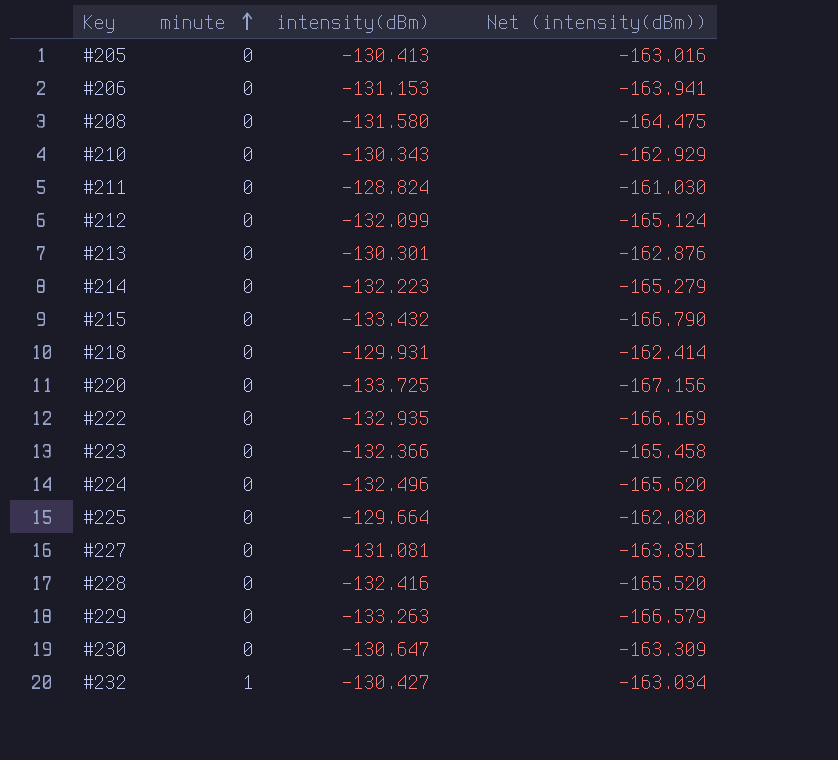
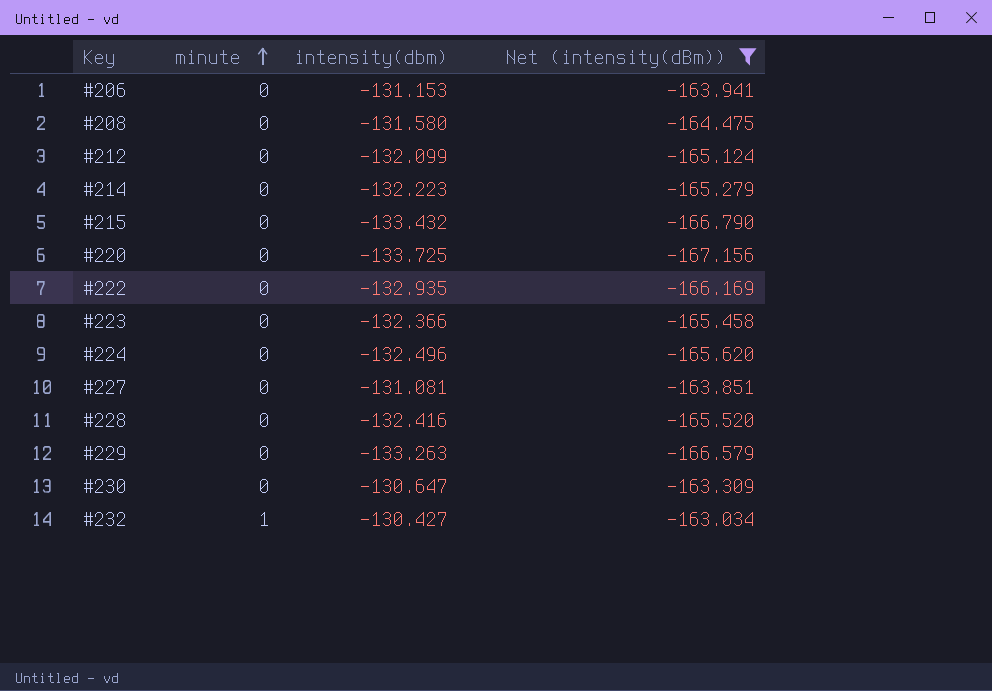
filter: none -> Net (intensity(dBm)) <= -163.034
column name: intensity(dBm) -> intensity(dbm)

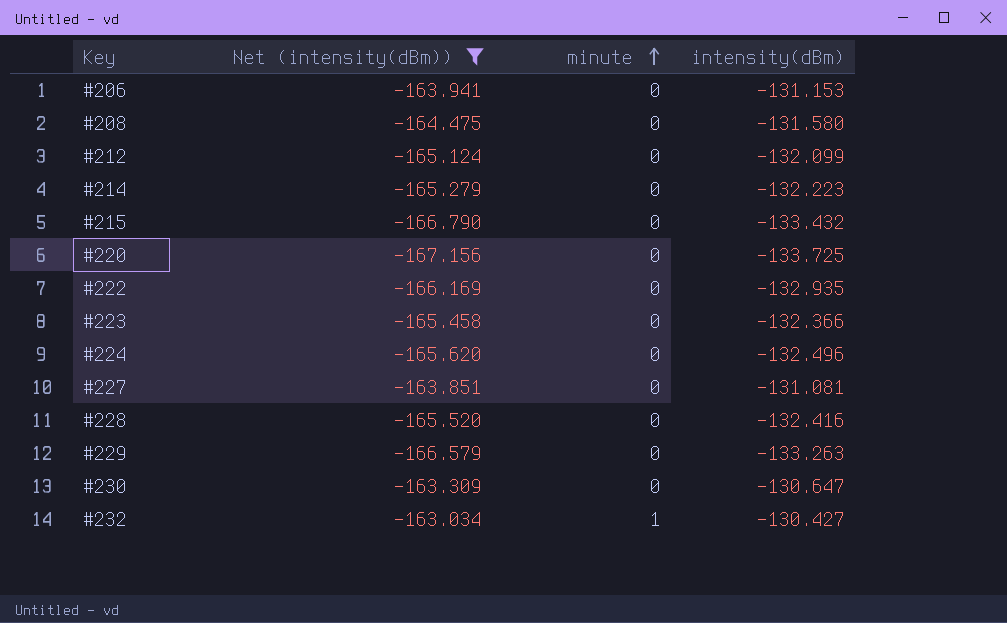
column Net (intensity(dBm)) | position: 4 -> 2
column name: intensity(dbm) -> intensity(dBm)

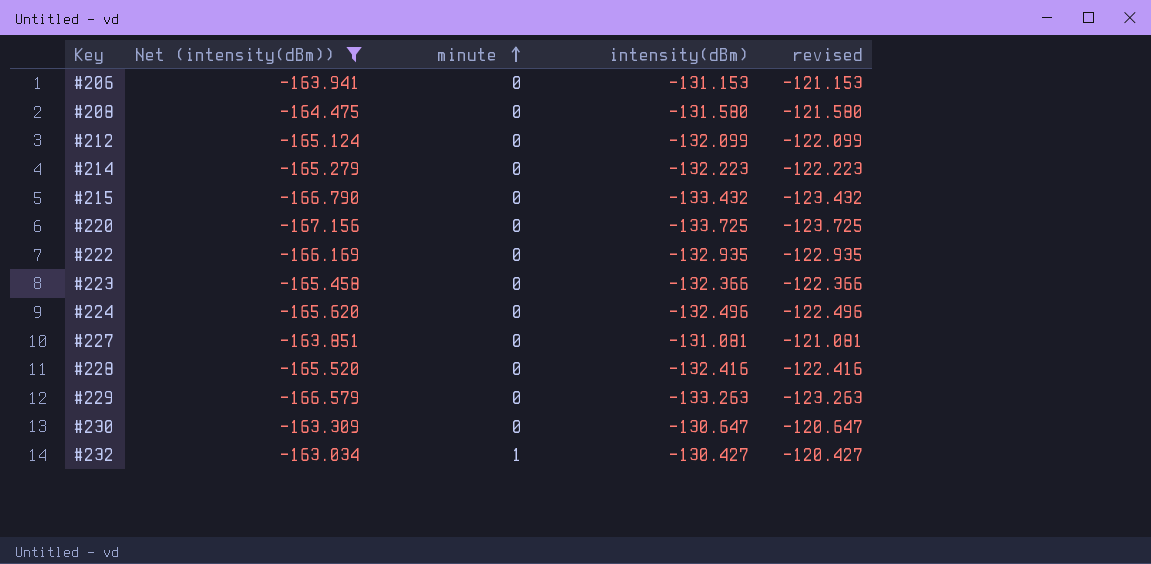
column revised | formula: none -> [intensity(dBm)] + 10

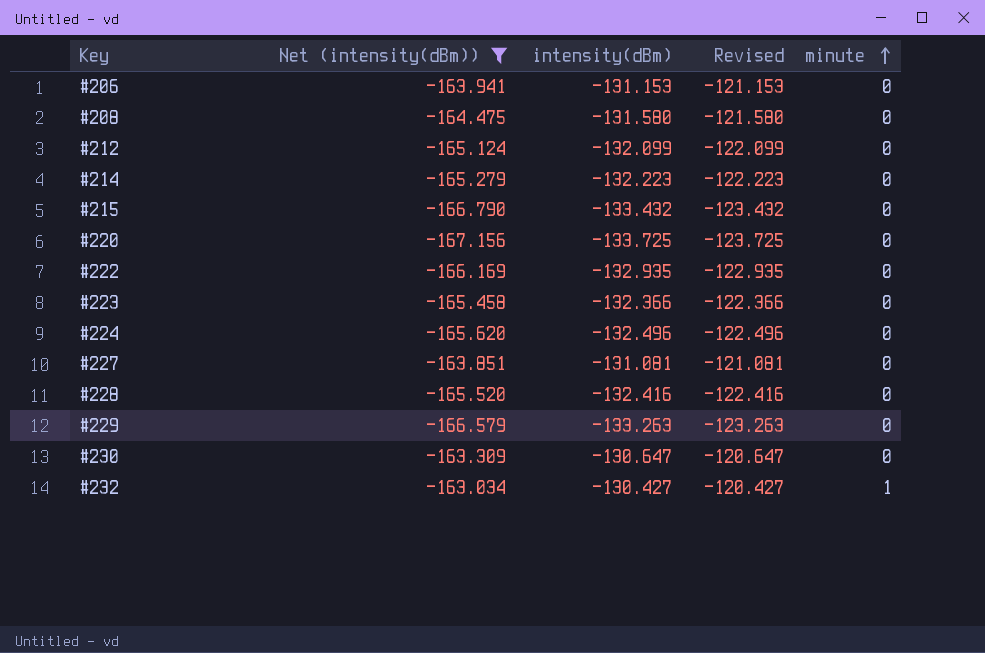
column name: revised -> Revised
column minute | position: 3 -> 5

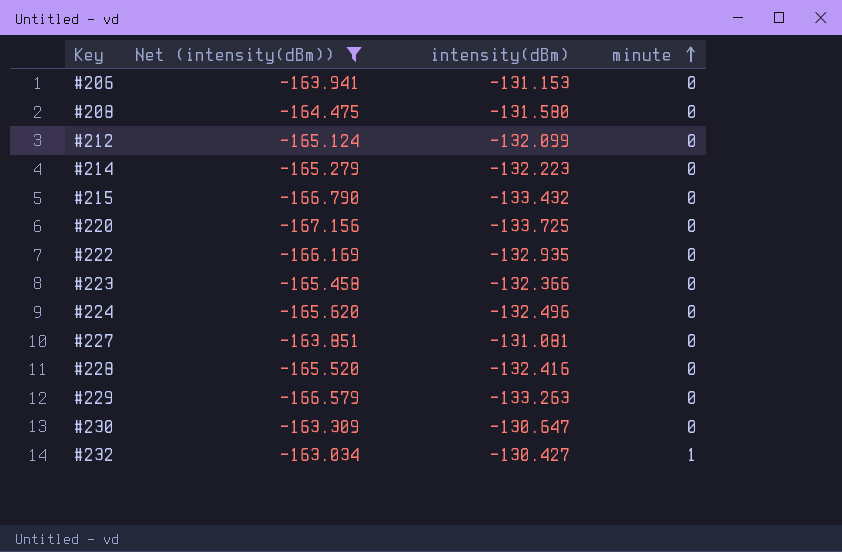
column Revised | formula: [intensity(dBm)] + 10 -> none

